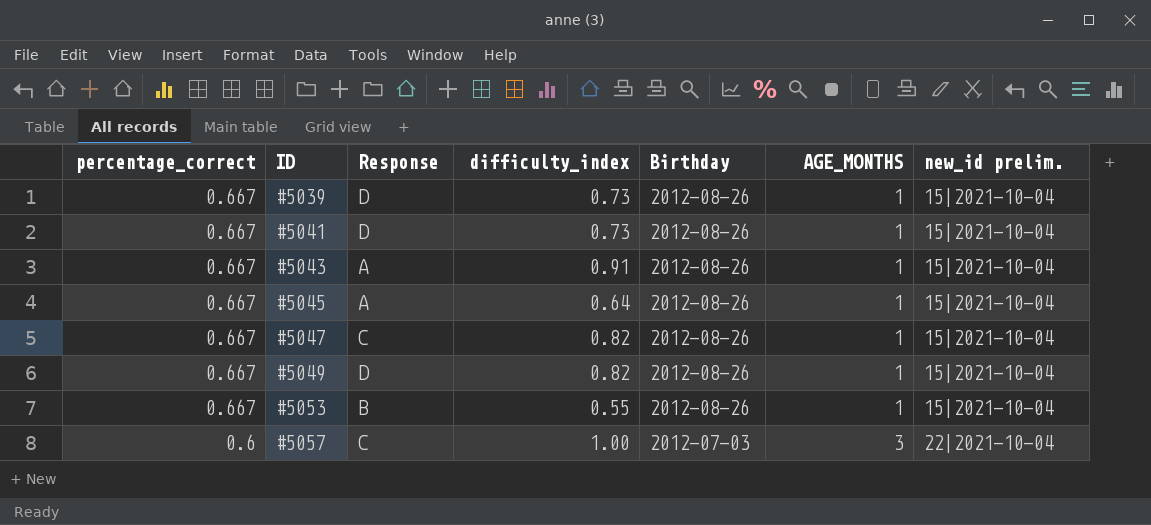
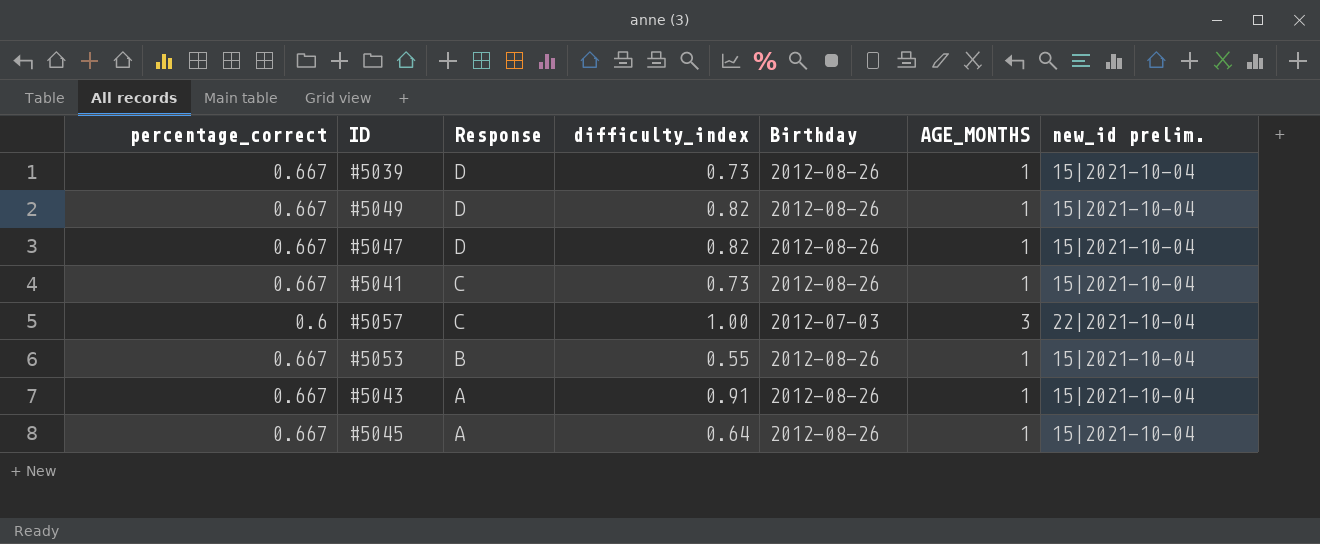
row order: percentage_correct descending -> Response descending
#5047 | Response: C -> D
#5041 | Response: D -> C

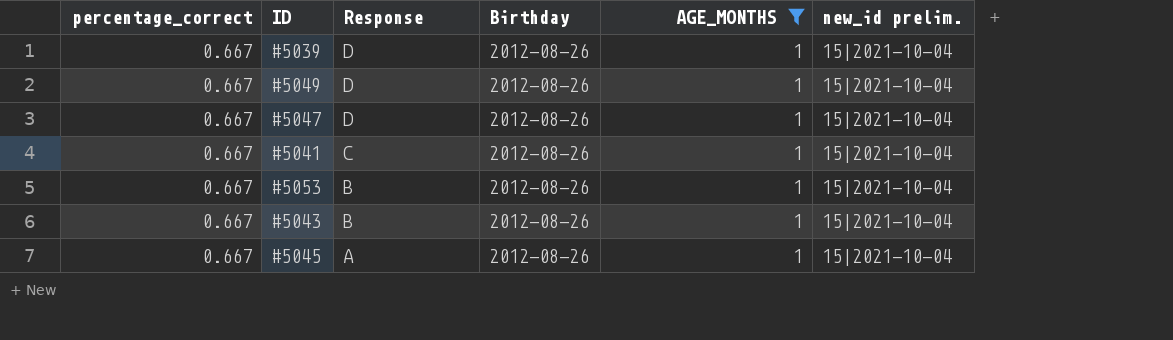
filter: none -> AGE_MONTHS = 1
column difficulty_index | position: 4 -> none
#5043 | Response: A -> B

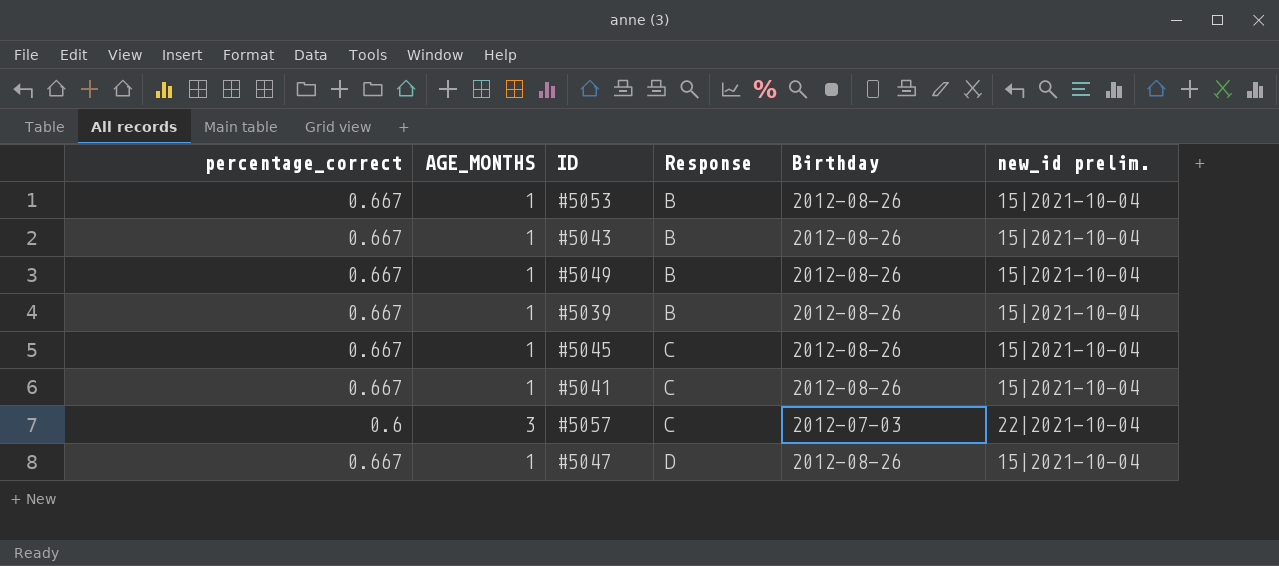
filter: AGE_MONTHS = 1 -> none
row order: Response descending -> Response ascending
column AGE_MONTHS | position: 5 -> 2
#5049 | Response: D -> B
#5039 | Response: D -> B
#5045 | Response: A -> C

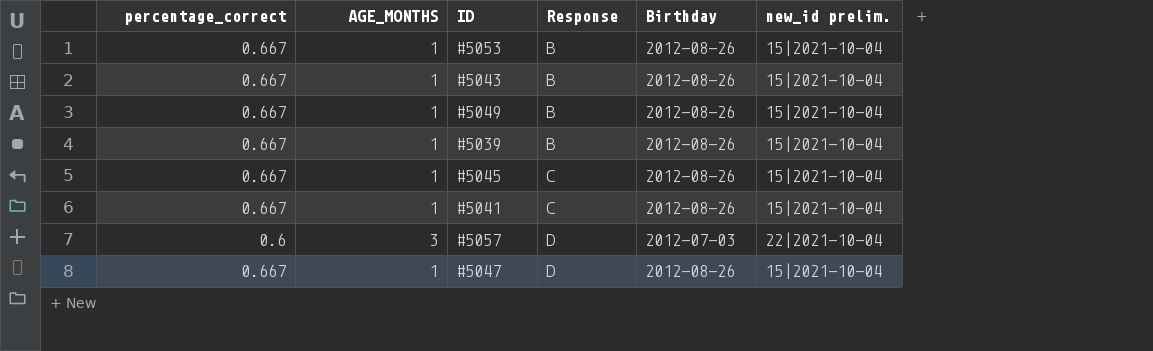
#5057 | Response: C -> D

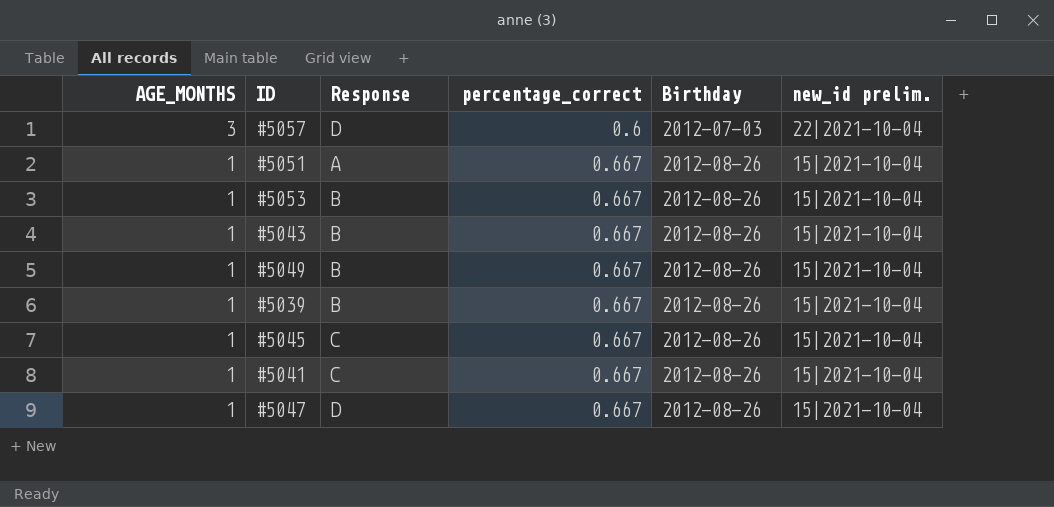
row order: Response ascending -> AGE_MONTHS descending
column percentage_correct | position: 1 -> 4
row #5051: none -> 1 | A | 0.667 | 2012-08-26 | 15|2021-10-04

